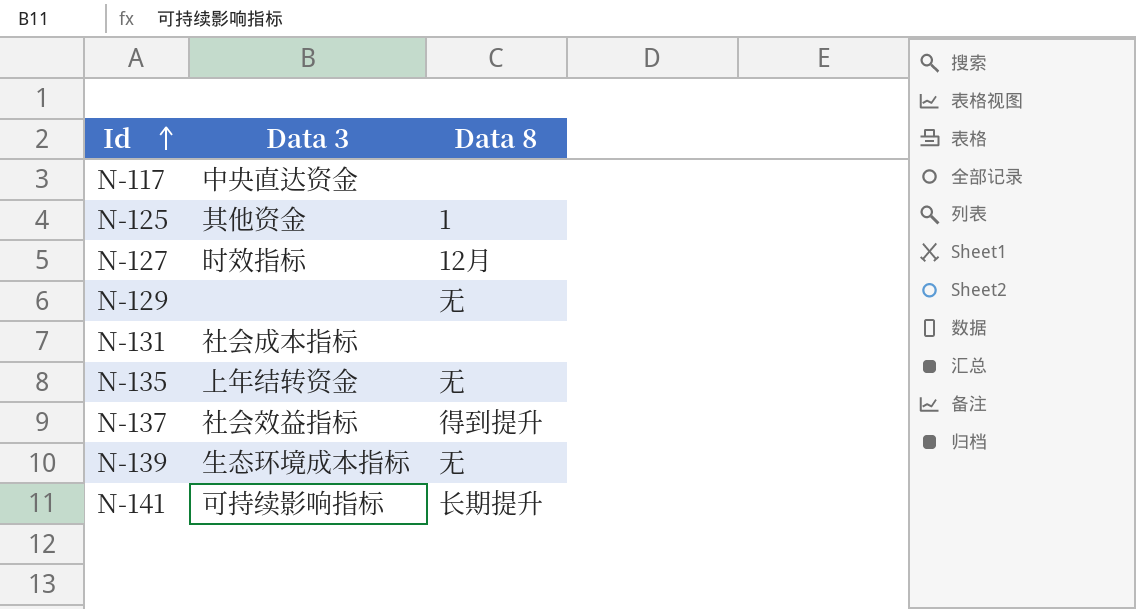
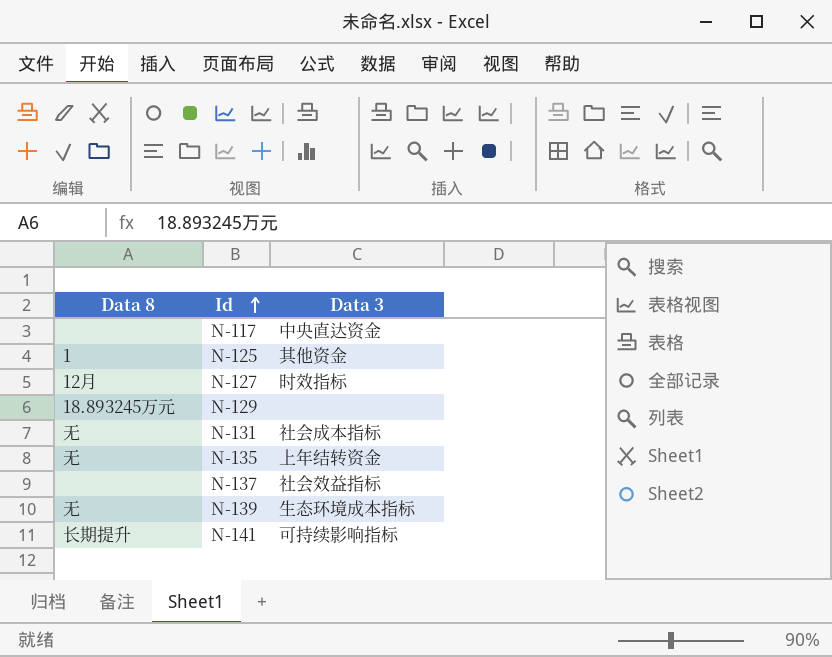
column Data 8 | position: 3 -> 1
N-129 | Data 8: 无 -> 18.893245万元
N-131 | Data 8: none -> 无
N-137 | Data 8: 得到提升 -> none

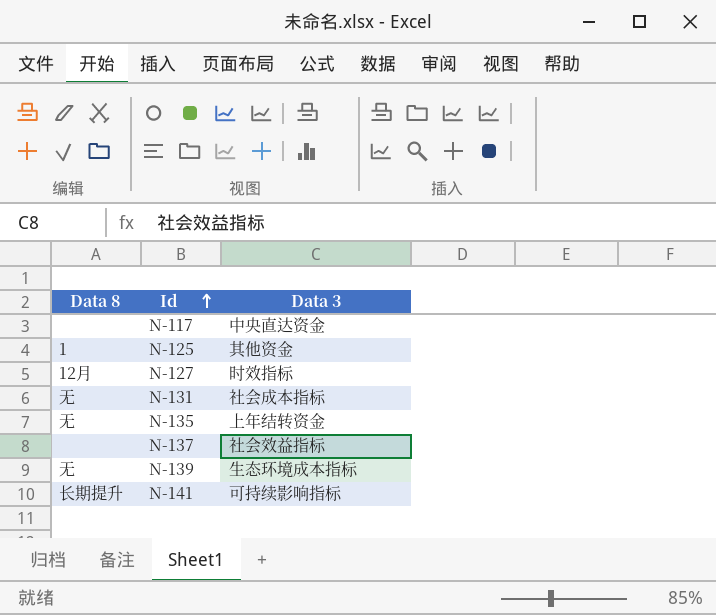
row N-129: 18.893245万元 | none -> none

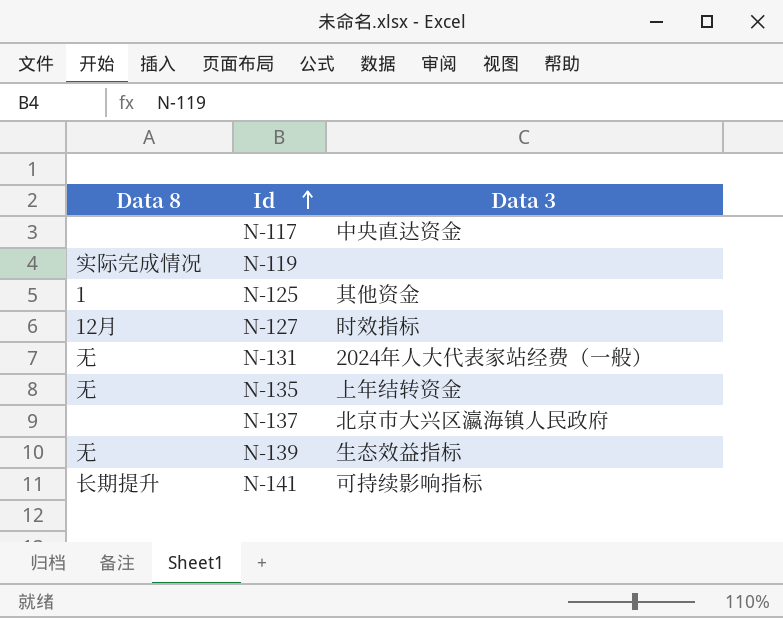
row N-119: none -> 实际完成情况 | none
N-131 | Data 3: 社会成本指标 -> 2024年人大代表家站经费（一般）
N-137 | Data 3: 社会效益指标 -> 北京市大兴区瀛海镇人民政府
N-139 | Data 3: 生态环境成本指标 -> 生态效益指标

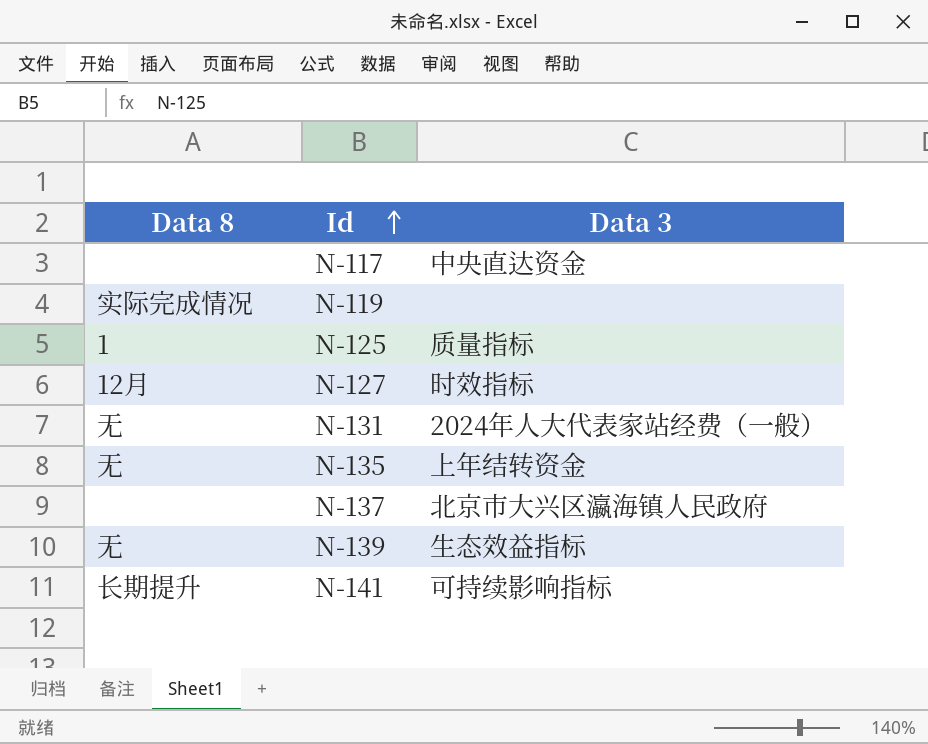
N-125 | Data 3: 其他资金 -> 质量指标

